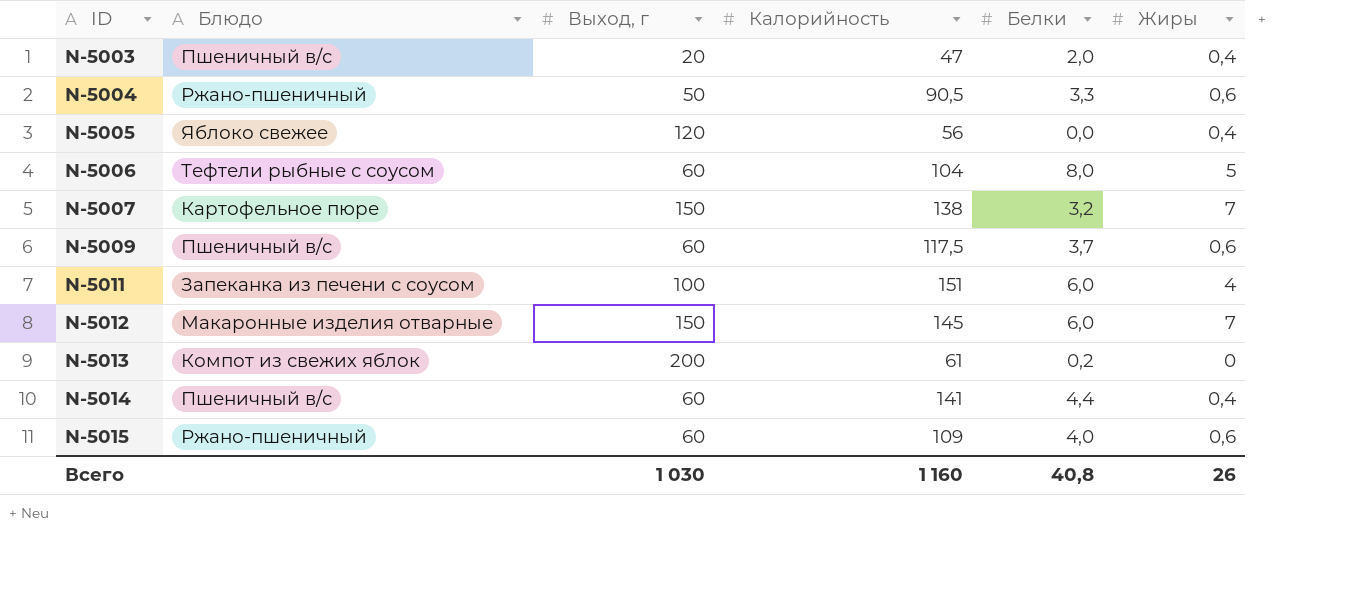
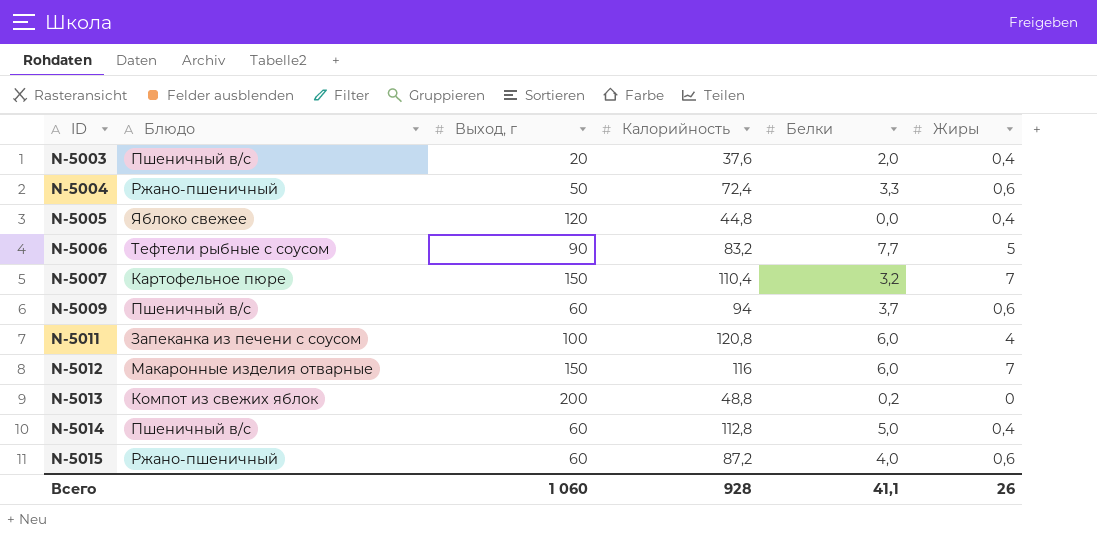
N-5003 | Калорийность: 47 -> 37,6
N-5004 | Калорийность: 90,5 -> 72,4
N-5005 | Калорийность: 56 -> 44,8
N-5006 | Выход, г: 60 -> 90
N-5006 | Калорийность: 104 -> 83,2
N-5006 | Белки: 8,0 -> 7,7
N-5007 | Калорийность: 138 -> 110,4
N-5009 | Калорийность: 117,5 -> 94
N-5011 | Калорийность: 151 -> 120,8
N-5012 | Калорийность: 145 -> 116
N-5013 | Калорийность: 61 -> 48,8
N-5014 | Калорийность: 141 -> 112,8
N-5014 | Белки: 4,4 -> 5,0
N-5015 | Калорийность: 109 -> 87,2
Всего | Выход, г: 1 030 -> 1 060
Всего | Калорийность: 1 160 -> 928
Всего | Белки: 40,8 -> 41,1

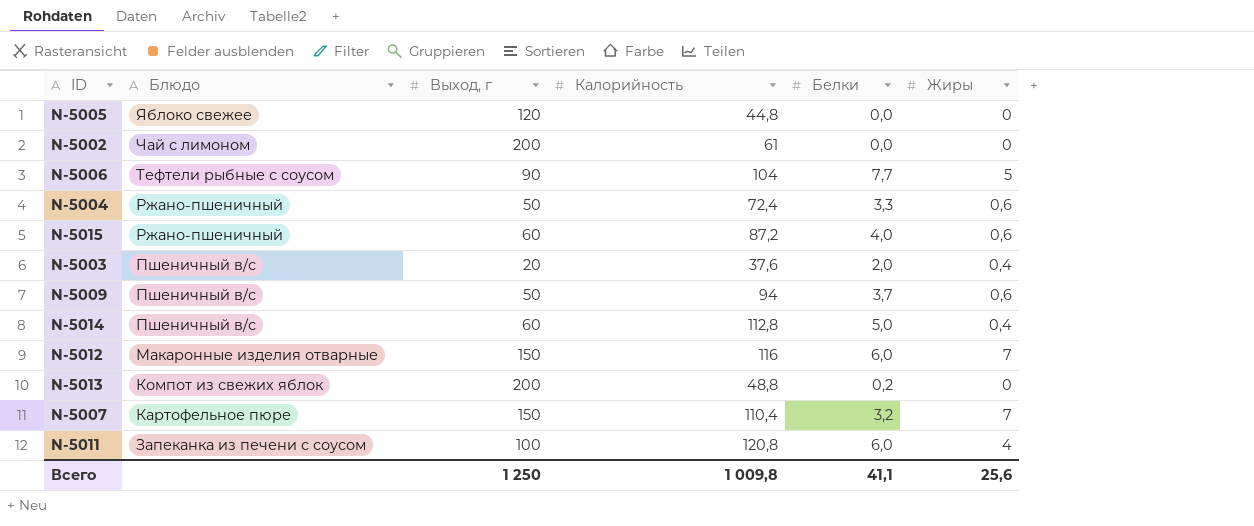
row order: ID ascending -> Блюдо descending
N-5005 | Жиры: 0,4 -> 0
row N-5002: none -> Чай с лимоном | 200 | 61 | 0,0 | 0
N-5006 | Калорийность: 83,2 -> 104
N-5009 | Выход, г: 60 -> 50
Всего | Выход, г: 1 060 -> 1 250
Всего | Калорийность: 928 -> 1 009,8
Всего | Жиры: 26 -> 25,6

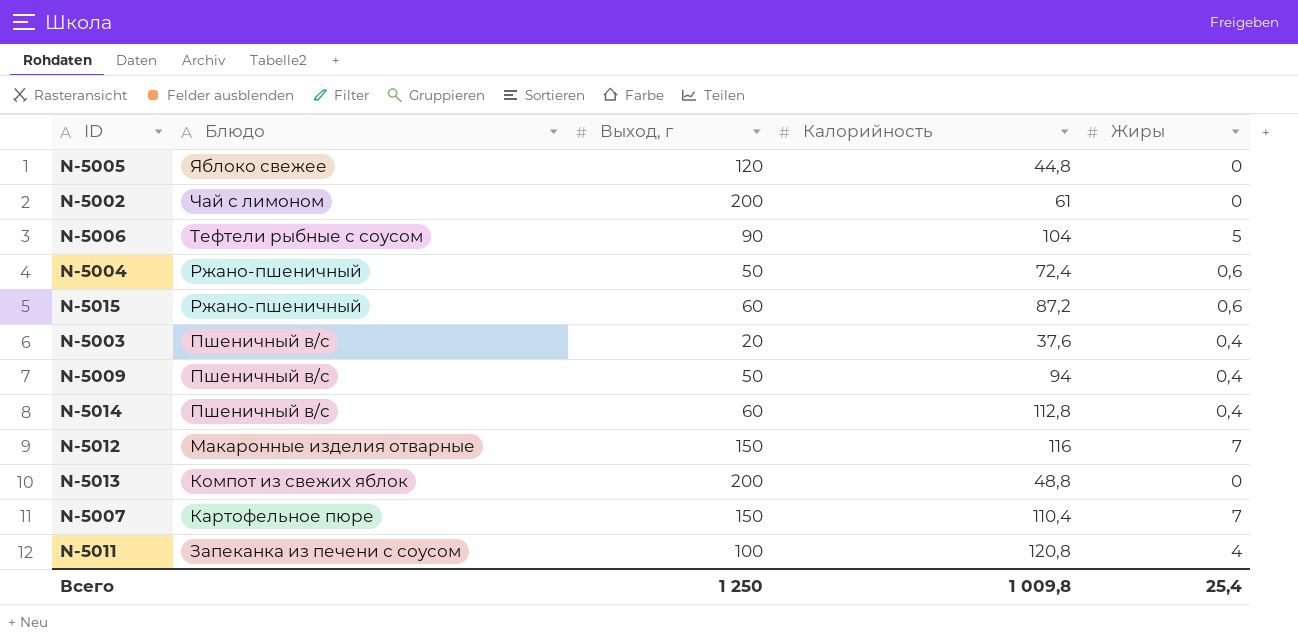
column Белки | position: 5 -> none
N-5009 | Жиры: 0,6 -> 0,4
Всего | Жиры: 25,6 -> 25,4

